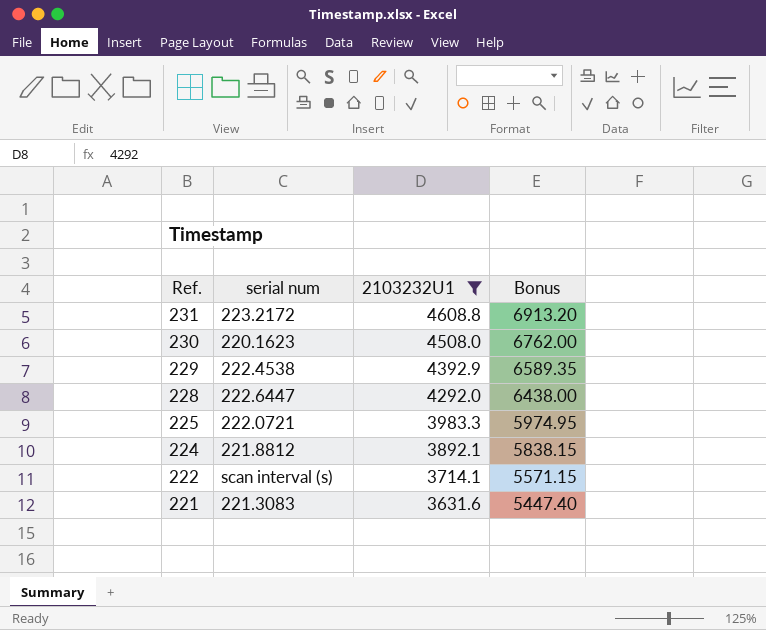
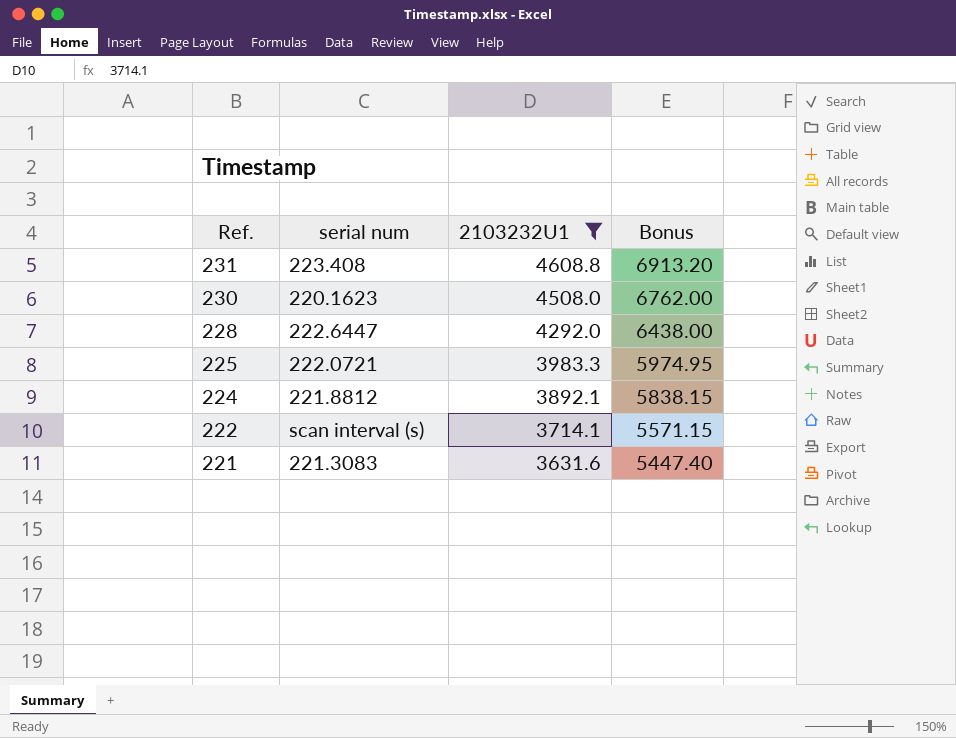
row 229: 222.4538 | 4392.9 | 6589.35 -> none
231 | serial num: 223.2172 -> 223.408

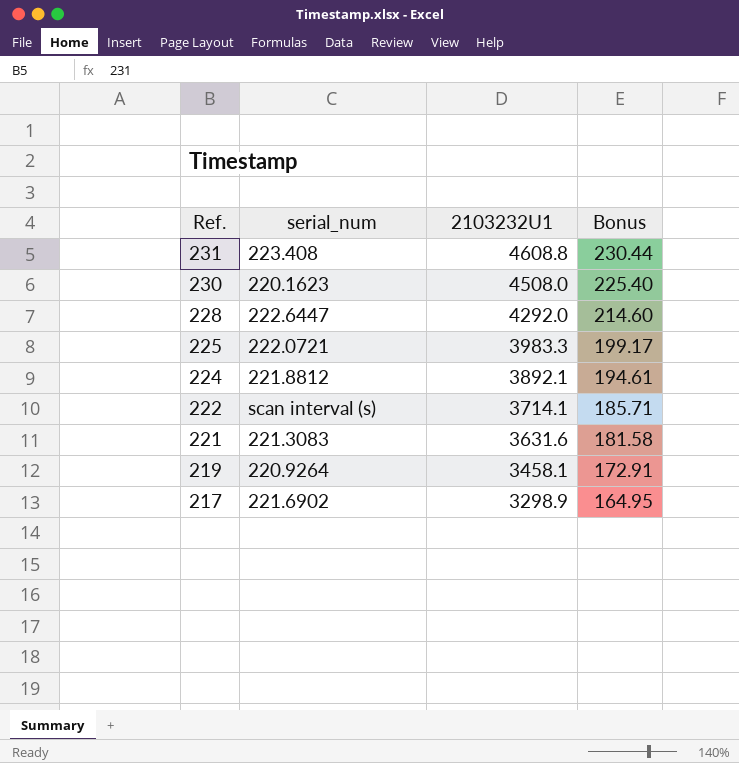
filter: 2103232U1 >= 3631.6 -> none
column name: serial num -> serial_num
column Bonus | formula: [2103232U1] * 1.5 -> [2103232U1] * 0.05

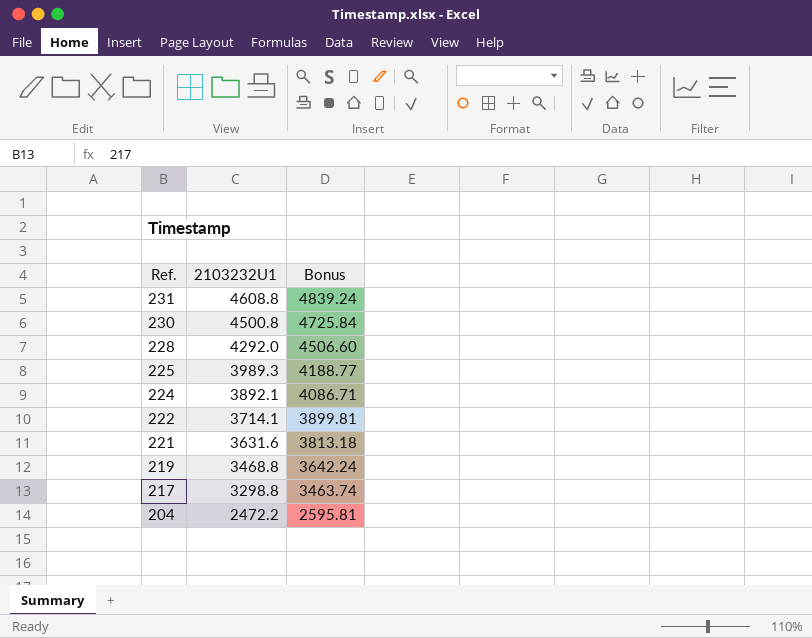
column serial_num | position: 2 -> none
column Bonus | formula: [2103232U1] * 0.05 -> [2103232U1] * 1.05
230 | 2103232U1: 4508.0 -> 4500.8
225 | 2103232U1: 3983.3 -> 3989.3
219 | 2103232U1: 3458.1 -> 3468.8
217 | 2103232U1: 3298.9 -> 3298.8
row 204: none -> 2472.2 | 2595.81

